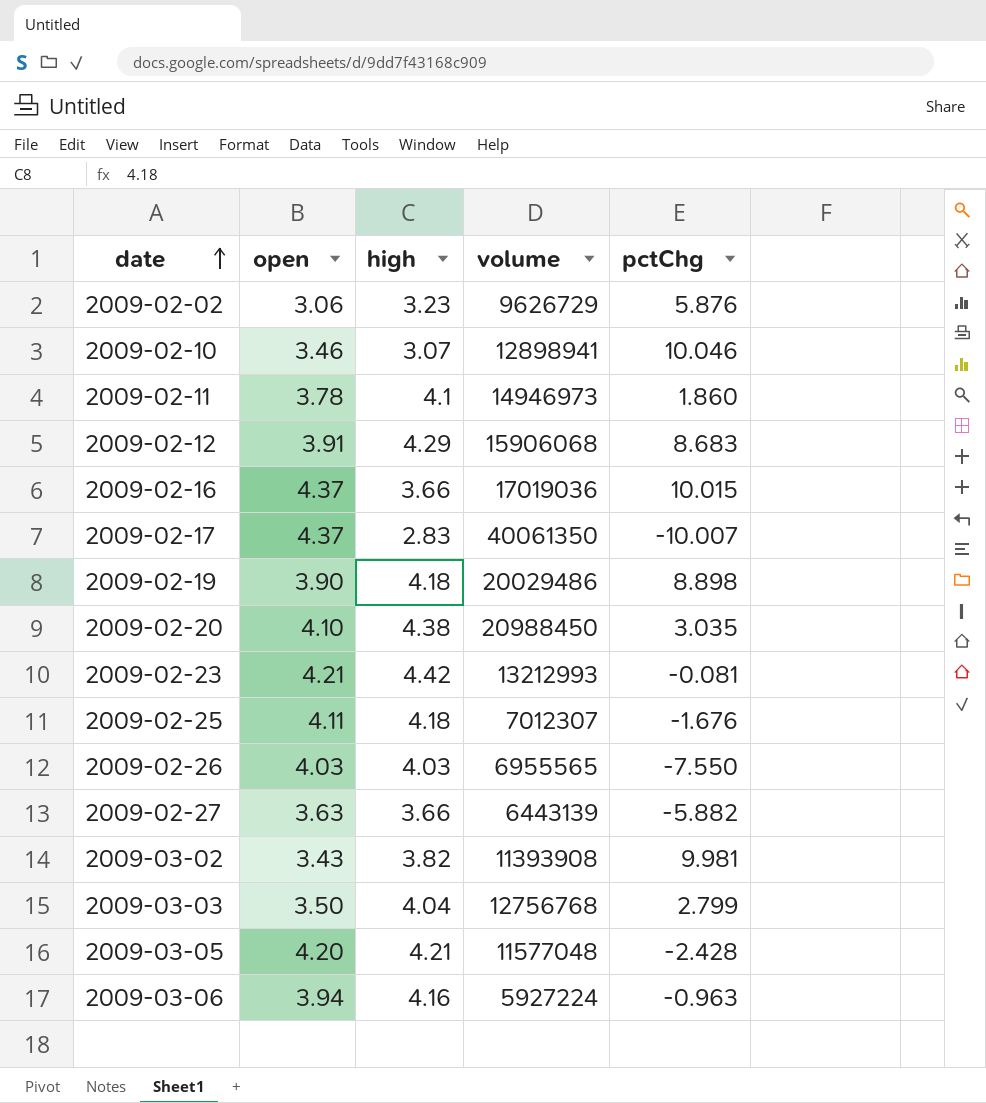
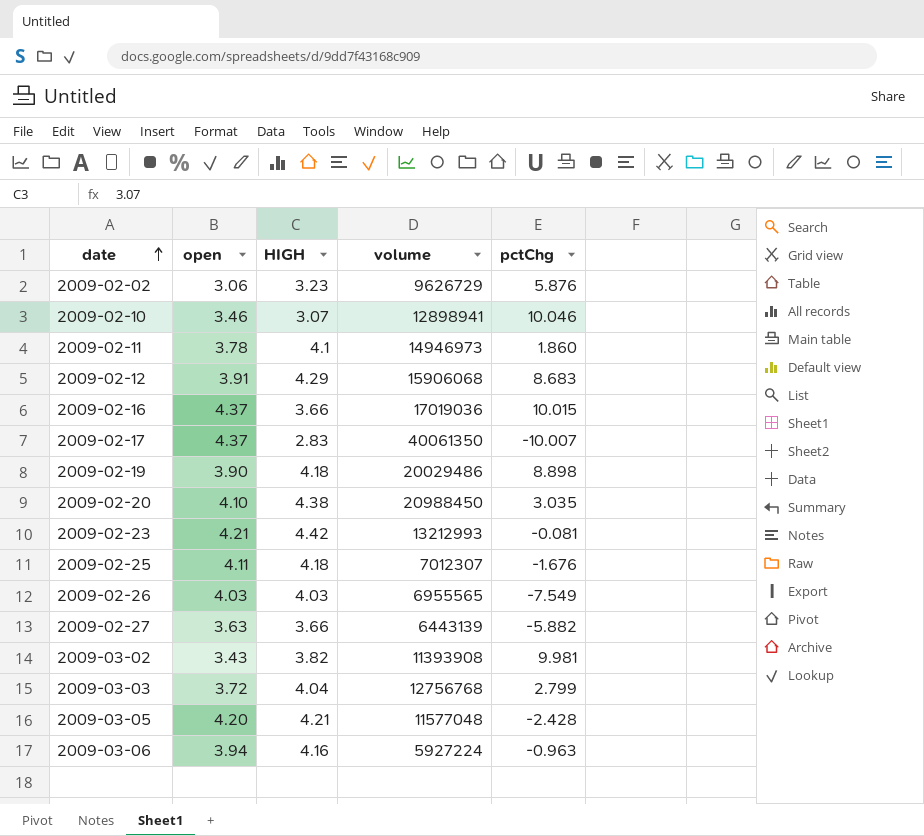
column name: high -> HIGH
2009-02-26 | pctChg: -7.550 -> -7.549
2009-03-03 | open: 3.50 -> 3.72

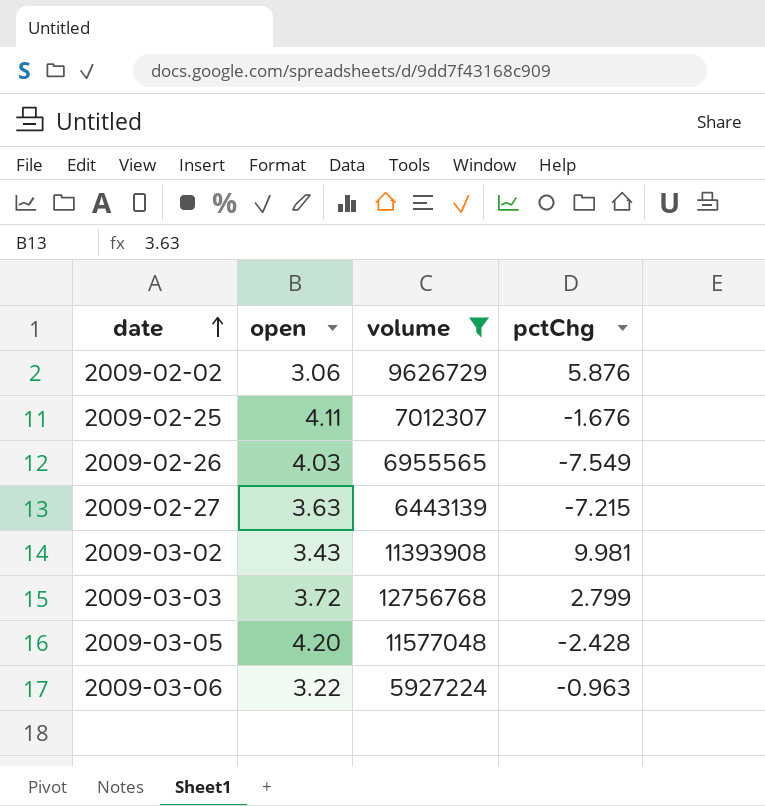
filter: none -> volume <= 12756768
column HIGH | position: 3 -> none
2009-02-27 | pctChg: -5.882 -> -7.215
2009-03-06 | open: 3.94 -> 3.22

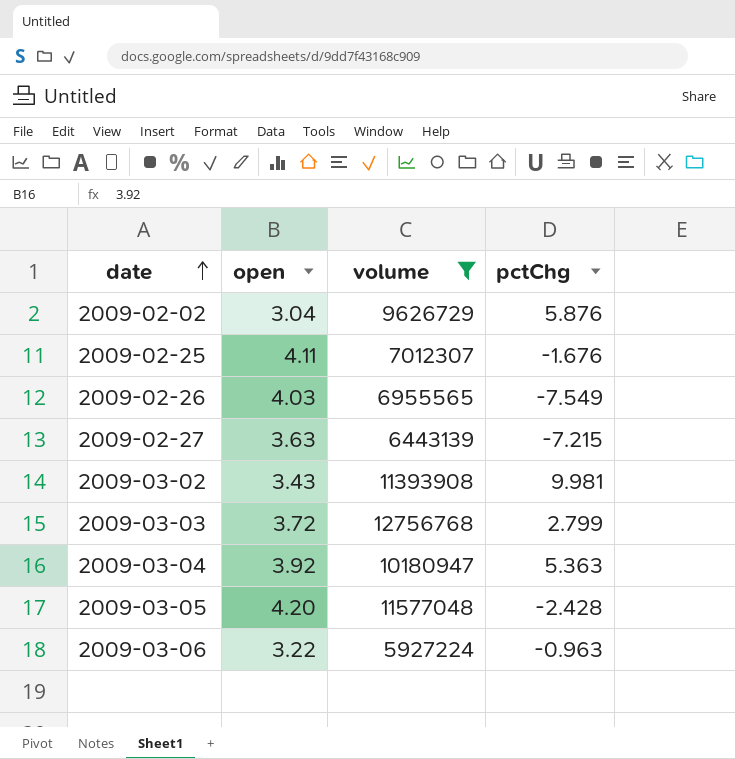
2009-02-02 | open: 3.06 -> 3.04
row 2009-03-04: none -> 3.92 | 10180947 | 5.363

